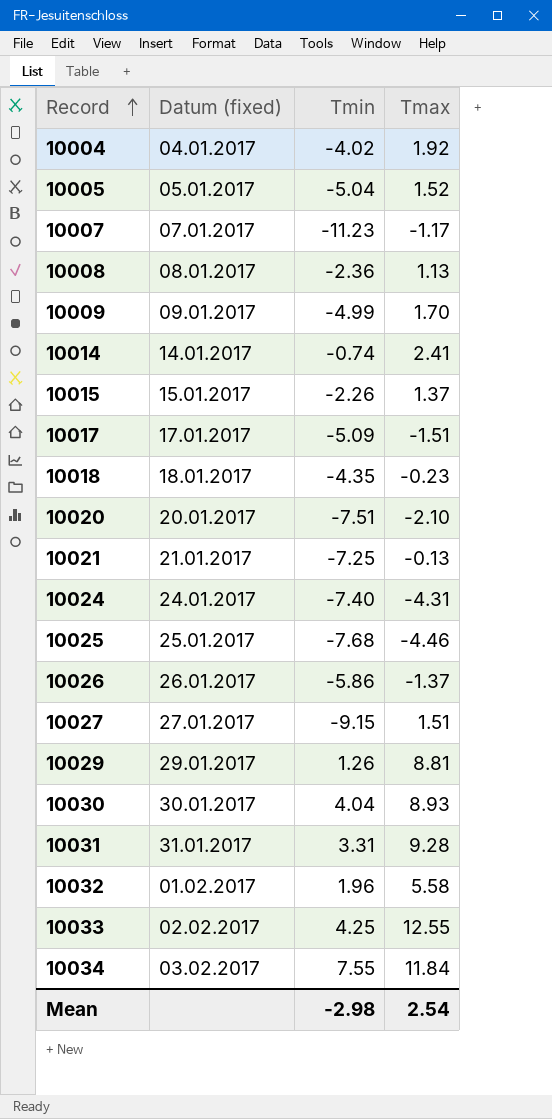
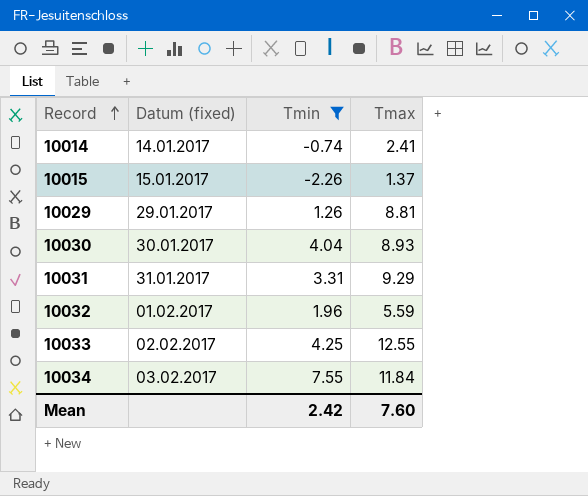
filter: none -> Tmin >= -2.26
10031 | Tmax: 9.28 -> 9.29
10032 | Tmax: 5.58 -> 5.59
Mean | Tmin: -2.98 -> 2.42
Mean | Tmax: 2.54 -> 7.60

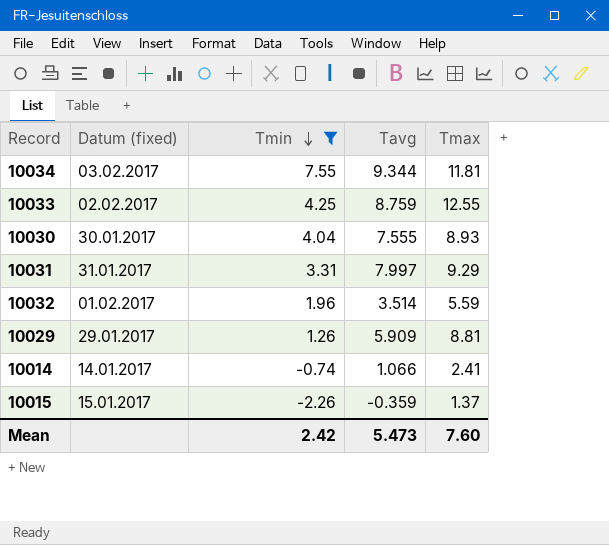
row order: Record ascending -> Tmin descending
column Tavg | position: none -> 4
10034 | Tmax: 11.84 -> 11.81

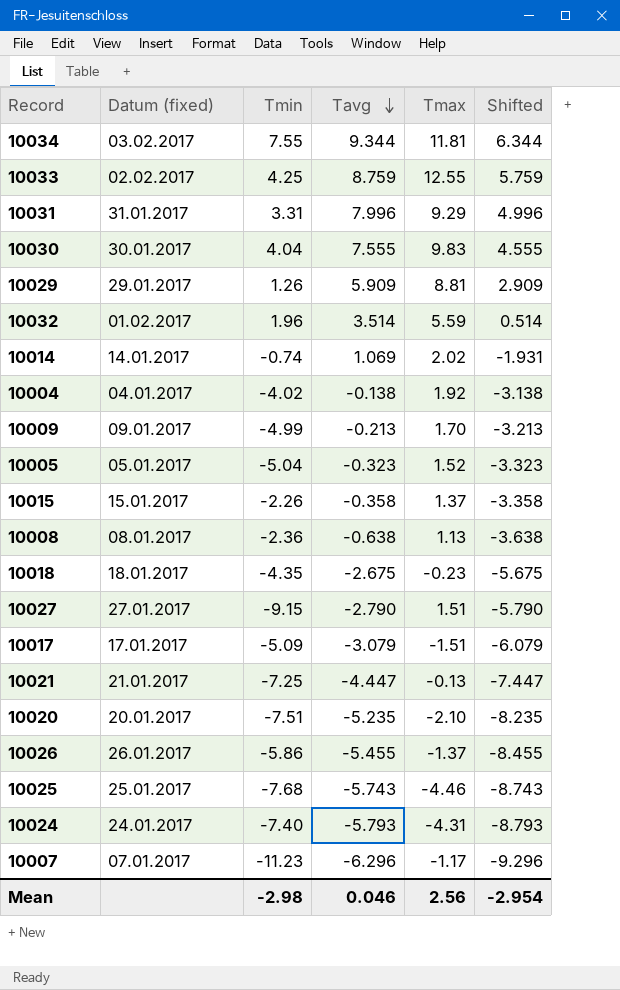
filter: Tmin >= -2.26 -> none
row order: Tmin descending -> Tavg descending
column Shifted | formula: none -> [Tavg] - 3
10031 | Tavg: 7.997 -> 7.996
10030 | Tmax: 8.93 -> 9.83
10014 | Tavg: 1.066 -> 1.069
10014 | Tmax: 2.41 -> 2.02
10015 | Tavg: -0.359 -> -0.358
Mean | Tmin: 2.42 -> -2.98
Mean | Tavg: 5.473 -> 0.046
Mean | Tmax: 7.60 -> 2.56

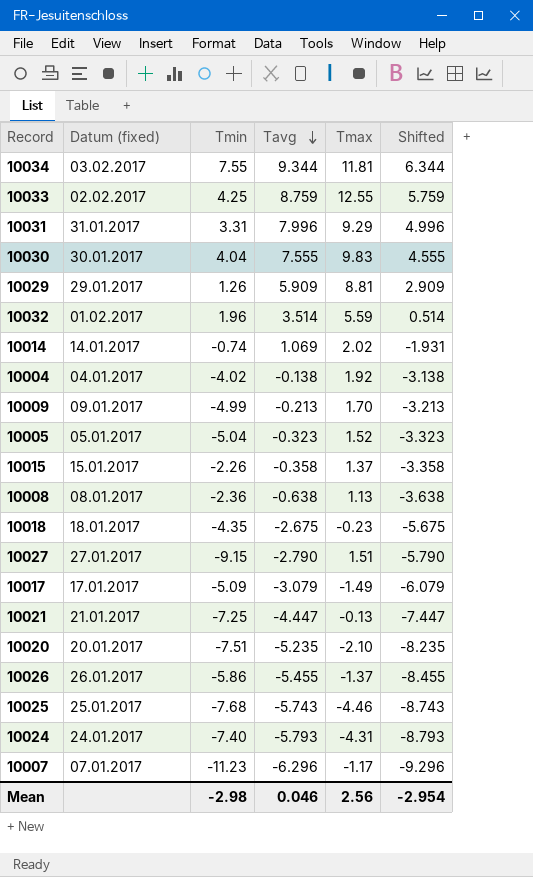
10017 | Tmax: -1.51 -> -1.49

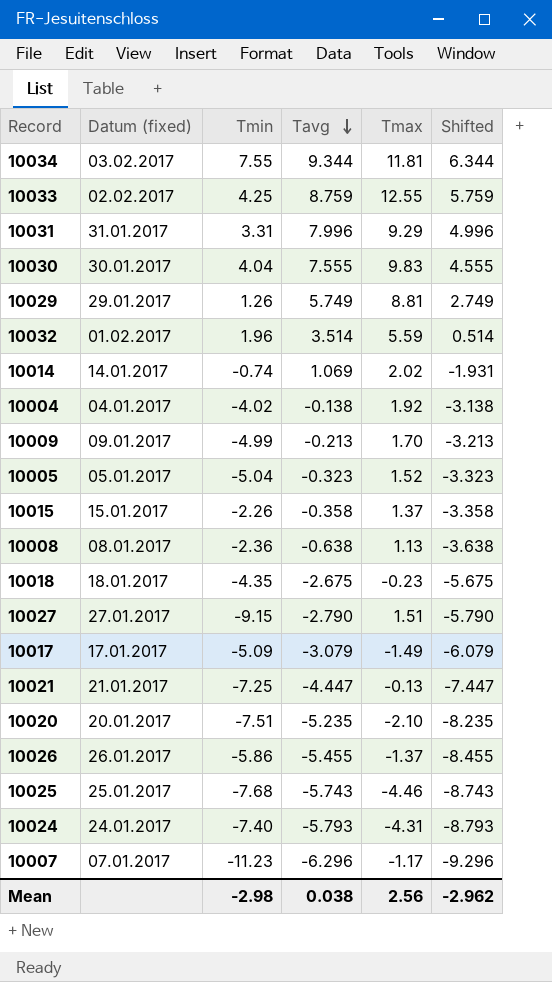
10029 | Tavg: 5.909 -> 5.749
10029 | Shifted: 2.909 -> 2.749
Mean | Tavg: 0.046 -> 0.038
Mean | Shifted: -2.954 -> -2.962

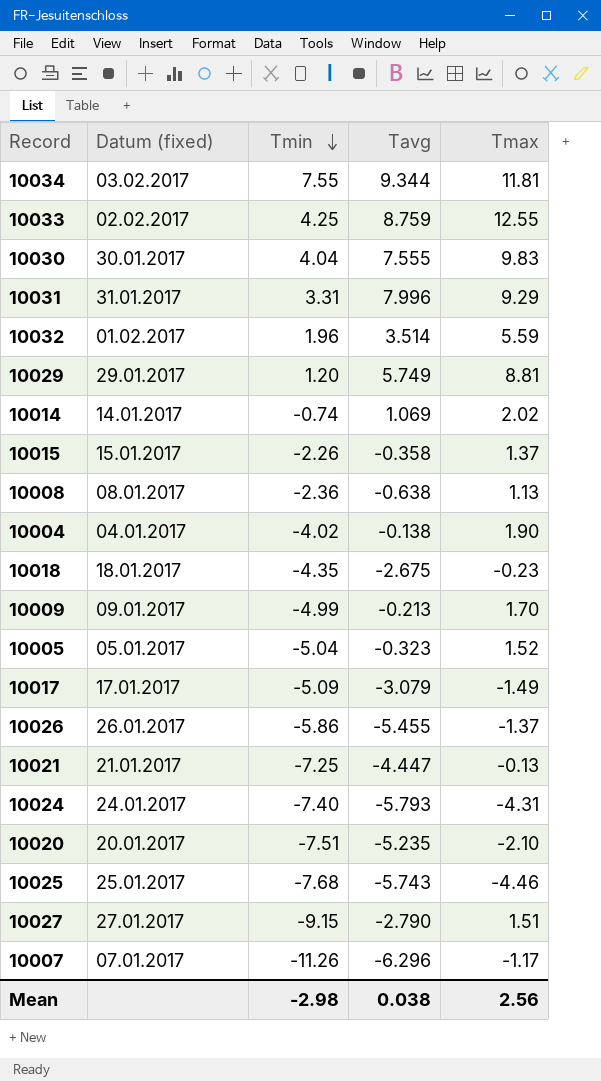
row order: Tavg descending -> Tmin descending
column Shifted | formula: [Tavg] - 3 -> none
10029 | Tmin: 1.26 -> 1.20
10004 | Tmax: 1.92 -> 1.90
10007 | Tmin: -11.23 -> -11.26

